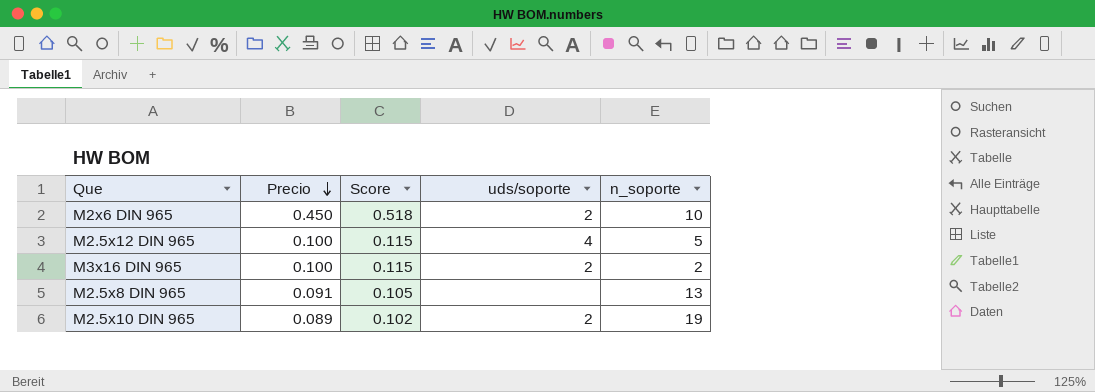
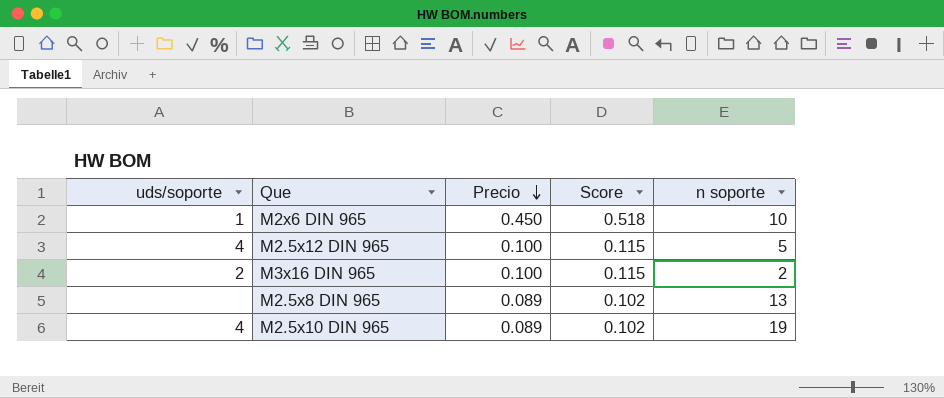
column uds/soporte | position: 4 -> 1
column name: n_soporte -> n soporte
M2x6 DIN 965 | uds/soporte: 2 -> 1
M2.5x8 DIN 965 | Precio: 0.091 -> 0.089
M2.5x8 DIN 965 | Score: 0.105 -> 0.102
M2.5x10 DIN 965 | uds/soporte: 2 -> 4

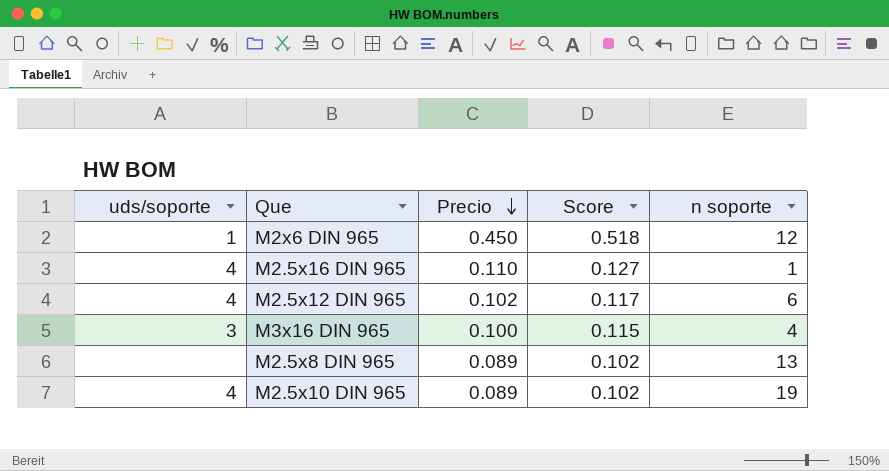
M2x6 DIN 965 | n soporte: 10 -> 12
row M2.5x16 DIN 965: none -> 4 | 0.110 | 0.127 | 1
M2.5x12 DIN 965 | Precio: 0.100 -> 0.102
M2.5x12 DIN 965 | Score: 0.115 -> 0.117
M2.5x12 DIN 965 | n soporte: 5 -> 6
M3x16 DIN 965 | uds/soporte: 2 -> 3
M3x16 DIN 965 | n soporte: 2 -> 4

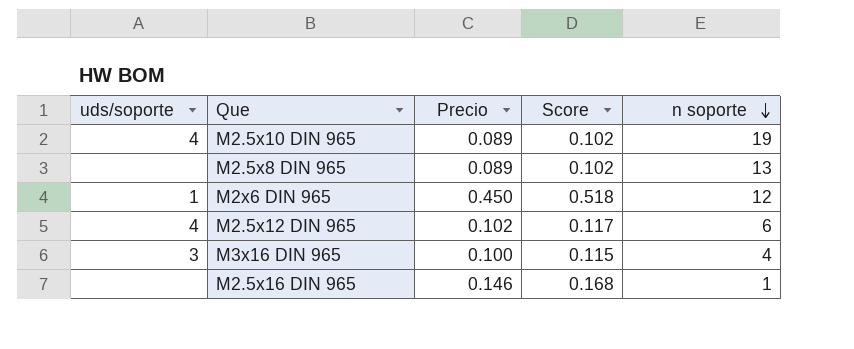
row order: Precio descending -> n soporte descending
M2.5x16 DIN 965 | uds/soporte: 4 -> none
M2.5x16 DIN 965 | Precio: 0.110 -> 0.146
M2.5x16 DIN 965 | Score: 0.127 -> 0.168

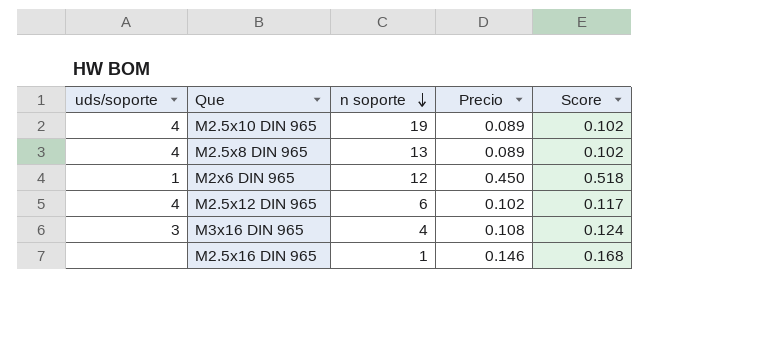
column n soporte | position: 5 -> 3
M2.5x8 DIN 965 | uds/soporte: none -> 4
M3x16 DIN 965 | Precio: 0.100 -> 0.108
M3x16 DIN 965 | Score: 0.115 -> 0.124

